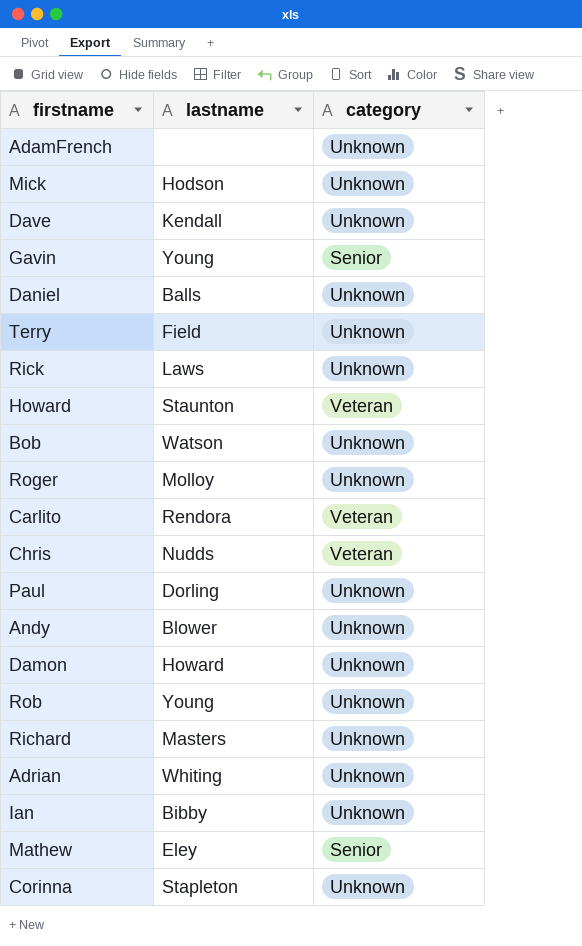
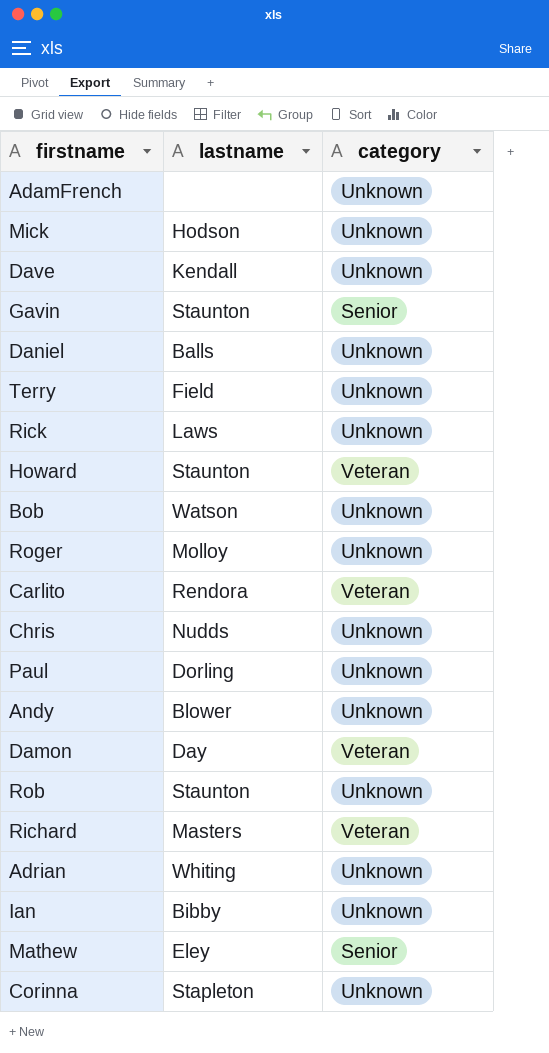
Gavin | lastname: Young -> Staunton
Chris | category: Veteran -> Unknown
Damon | lastname: Howard -> Day
Damon | category: Unknown -> Veteran
Rob | lastname: Young -> Staunton
Richard | category: Unknown -> Veteran

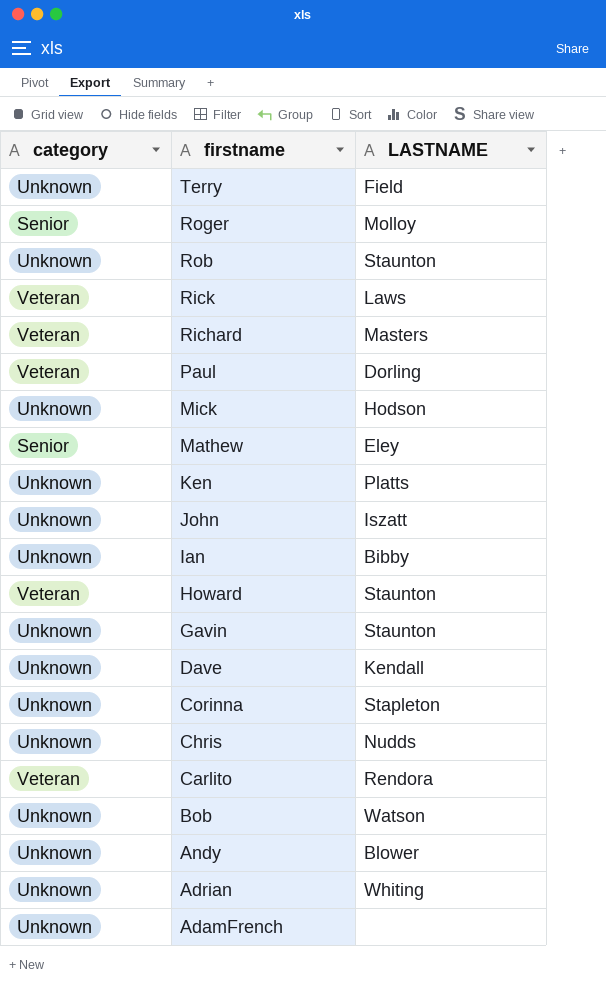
row order: none -> firstname descending
column category | position: 3 -> 1
column name: lastname -> LASTNAME
row Daniel: Balls | Unknown -> none
row Damon: Day | Veteran -> none
Roger | category: Unknown -> Senior
Rick | category: Unknown -> Veteran
Paul | category: Unknown -> Veteran
row Ken: none -> Unknown | Platts
row John: none -> Unknown | Iszatt
Gavin | category: Senior -> Unknown

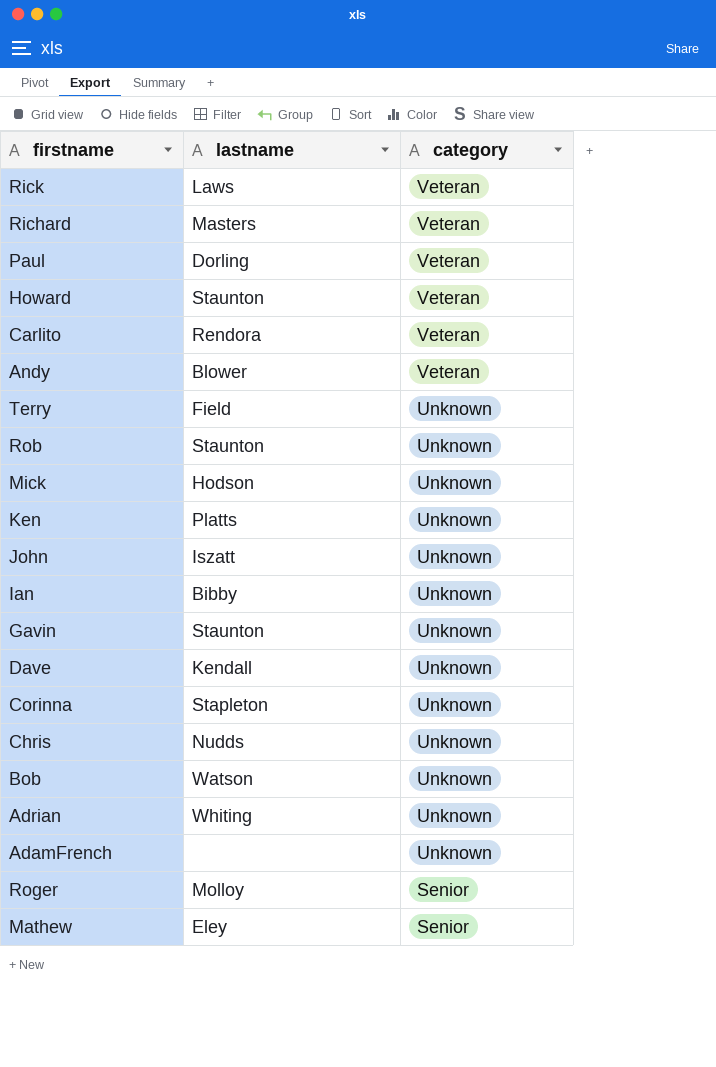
row order: firstname descending -> category descending
column name: LASTNAME -> lastname
column category | position: 1 -> 3
Andy | category: Unknown -> Veteran

